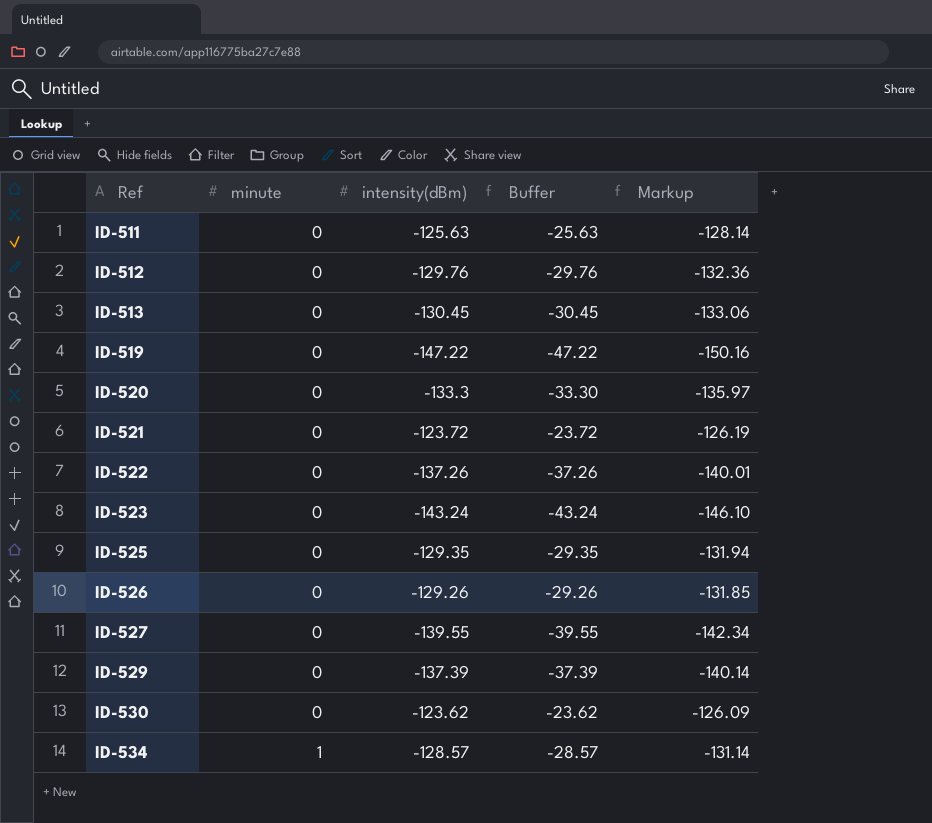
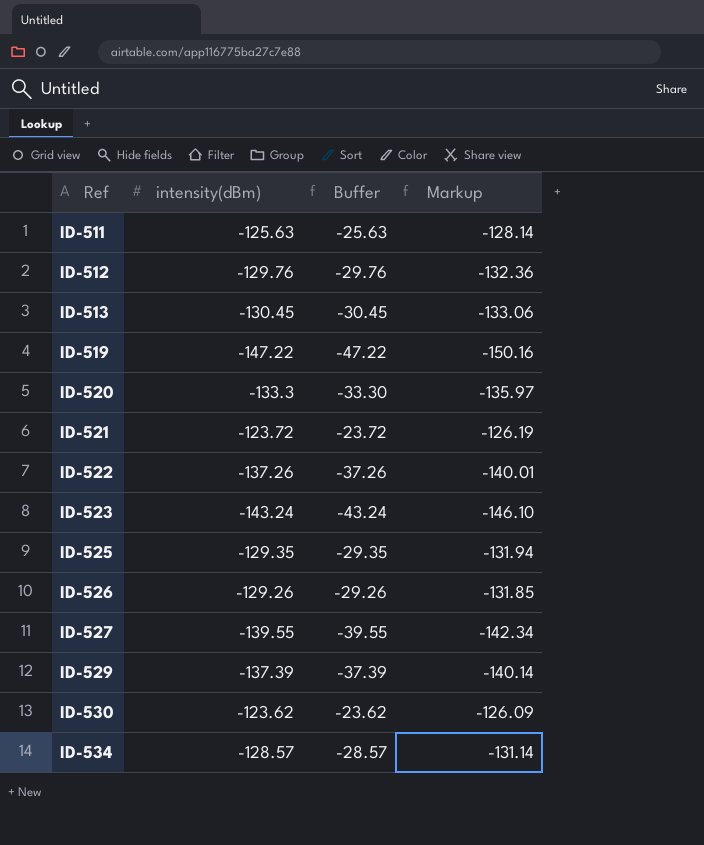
column minute | position: 2 -> none

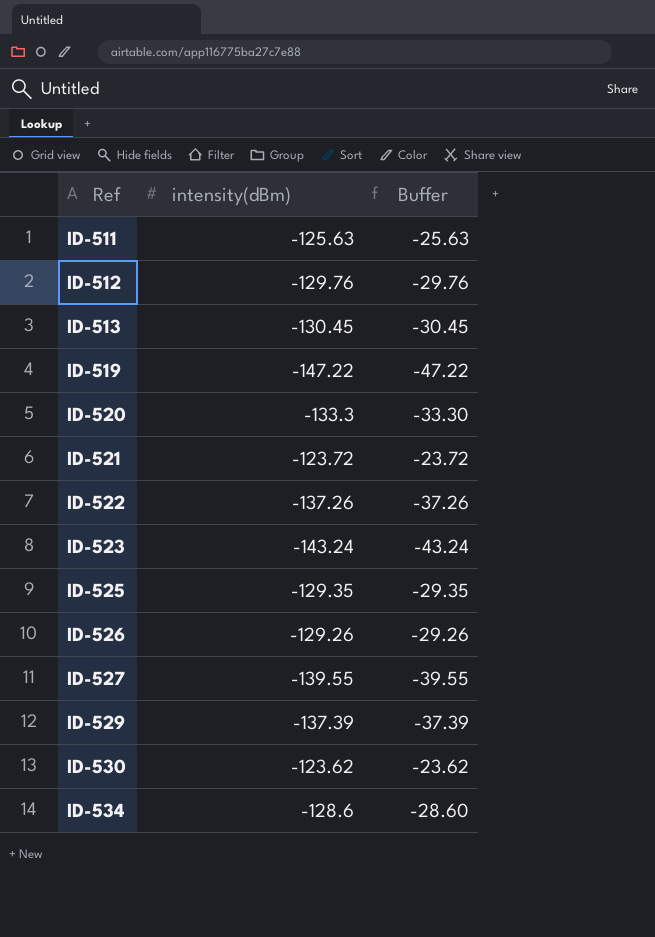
column Markup | formula: [intensity(dBm)] * 1.02 -> none
ID-534 | intensity(dBm): -128.57 -> -128.6
ID-534 | Buffer: -28.57 -> -28.60

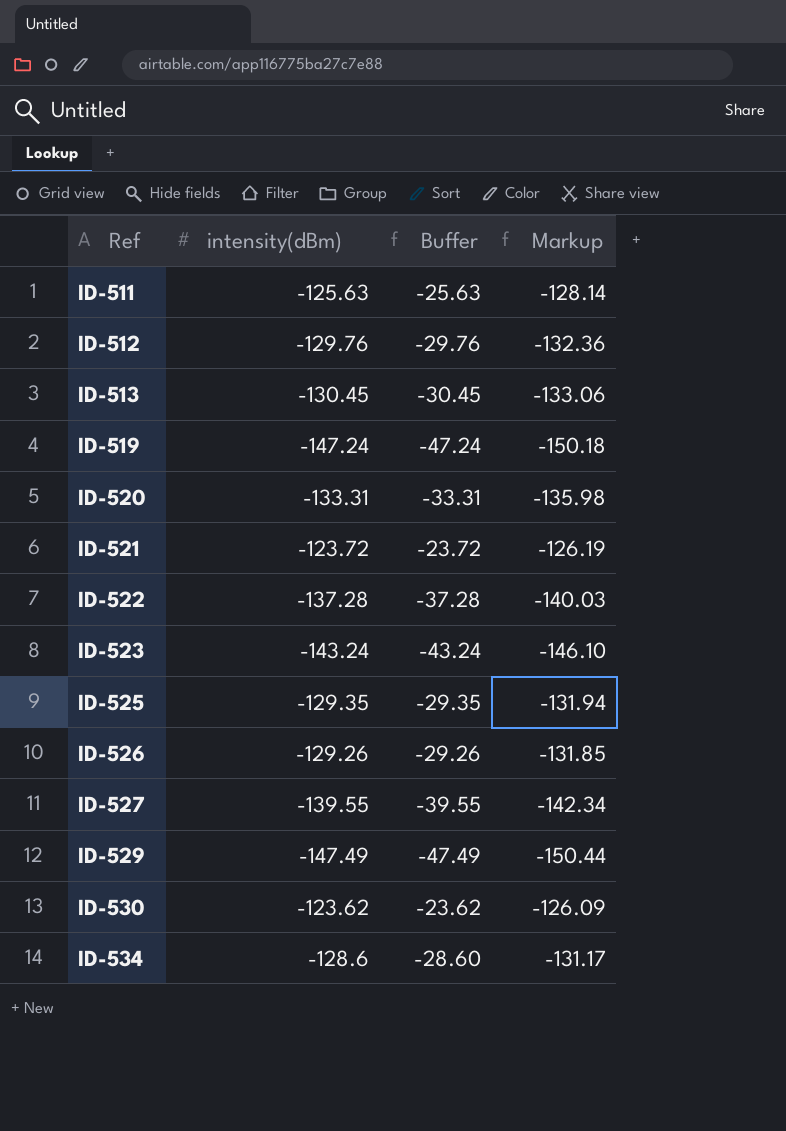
column Markup | formula: none -> [intensity(dBm)] * 1.02
ID-519 | intensity(dBm): -147.22 -> -147.24
ID-519 | Buffer: -47.22 -> -47.24
ID-520 | intensity(dBm): -133.3 -> -133.31
ID-520 | Buffer: -33.30 -> -33.31
ID-522 | intensity(dBm): -137.26 -> -137.28
ID-522 | Buffer: -37.26 -> -37.28
ID-529 | intensity(dBm): -137.39 -> -147.49
ID-529 | Buffer: -37.39 -> -47.49

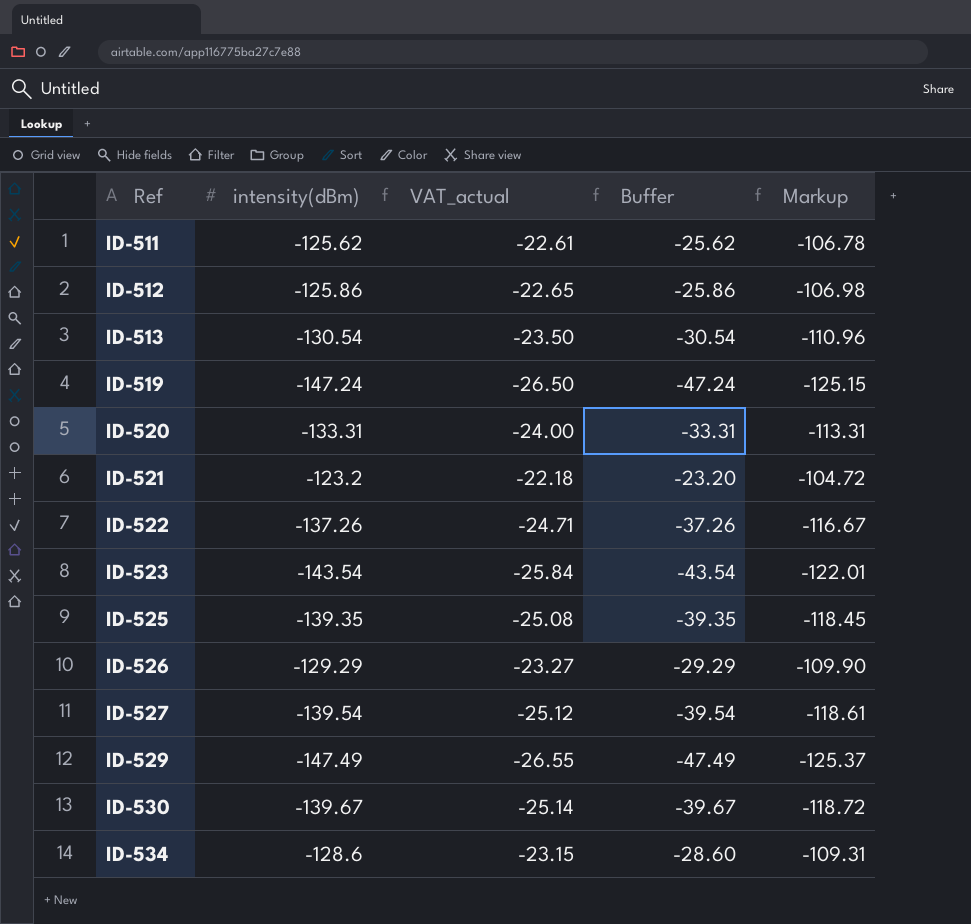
column VAT_actual | formula: none -> [intensity(dBm)] * 0.18
column Markup | formula: [intensity(dBm)] * 1.02 -> [intensity(dBm)] * 0.85
ID-511 | intensity(dBm): -125.63 -> -125.62
ID-511 | Buffer: -25.63 -> -25.62
ID-512 | intensity(dBm): -129.76 -> -125.86
ID-512 | Buffer: -29.76 -> -25.86
ID-513 | intensity(dBm): -130.45 -> -130.54
ID-513 | Buffer: -30.45 -> -30.54
ID-521 | intensity(dBm): -123.72 -> -123.2
ID-521 | Buffer: -23.72 -> -23.20
ID-522 | intensity(dBm): -137.28 -> -137.26
ID-522 | Buffer: -37.28 -> -37.26
ID-523 | intensity(dBm): -143.24 -> -143.54
ID-523 | Buffer: -43.24 -> -43.54
ID-525 | intensity(dBm): -129.35 -> -139.35
ID-525 | Buffer: -29.35 -> -39.35
ID-526 | intensity(dBm): -129.26 -> -129.29
ID-526 | Buffer: -29.26 -> -29.29
ID-527 | intensity(dBm): -139.55 -> -139.54
ID-527 | Buffer: -39.55 -> -39.54
ID-530 | intensity(dBm): -123.62 -> -139.67
ID-530 | Buffer: -23.62 -> -39.67

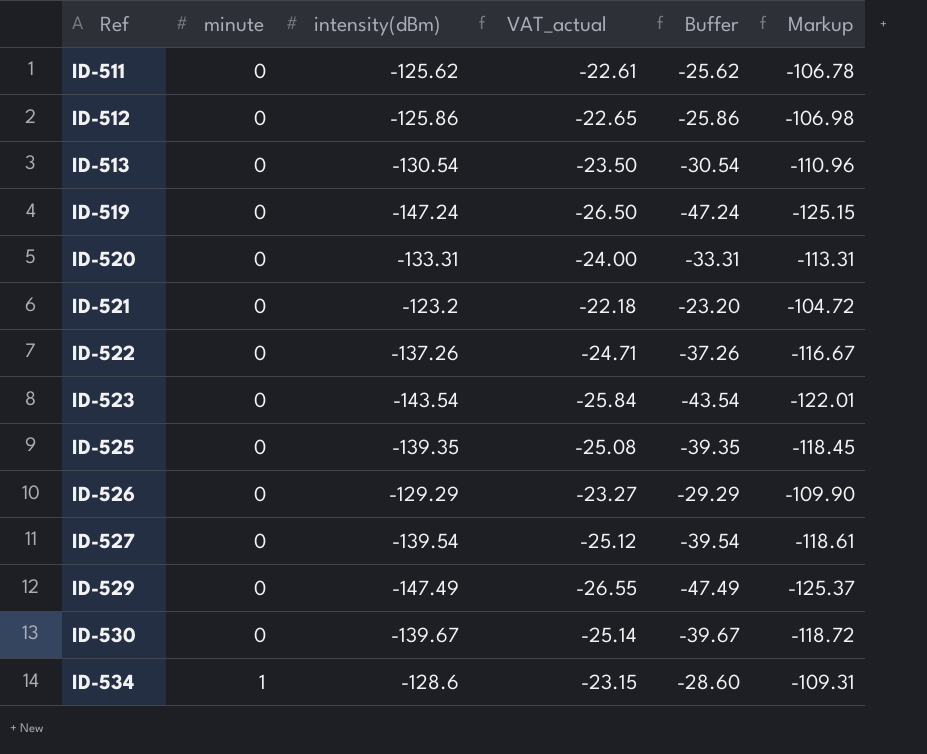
column minute | position: none -> 2

